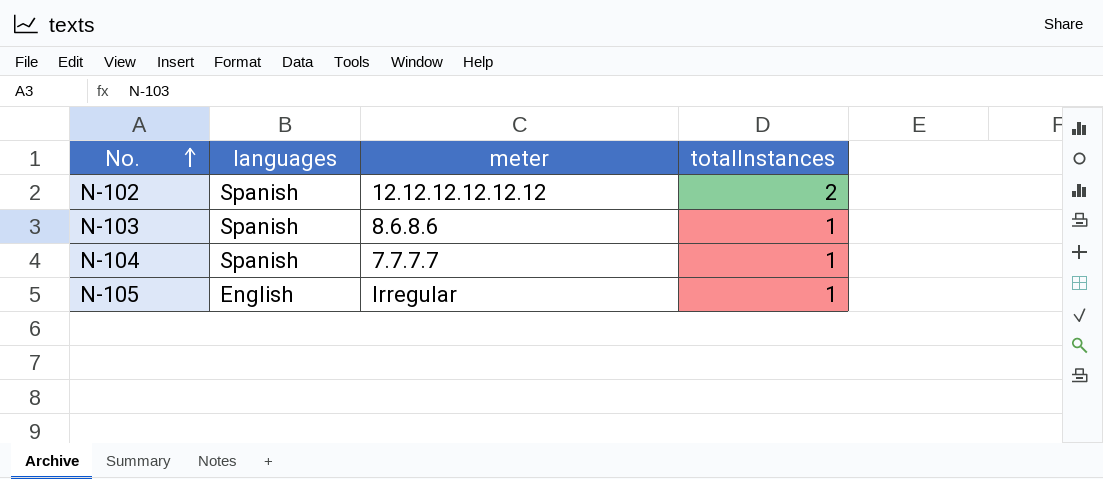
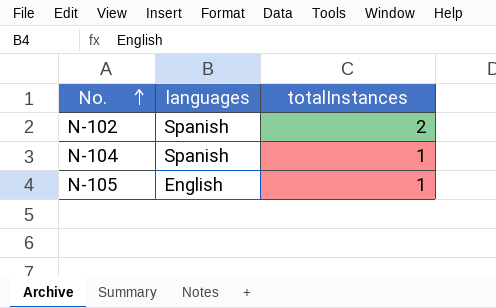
column meter | position: 3 -> none
row N-103: Spanish | 8.6.8.6 | 1 -> none

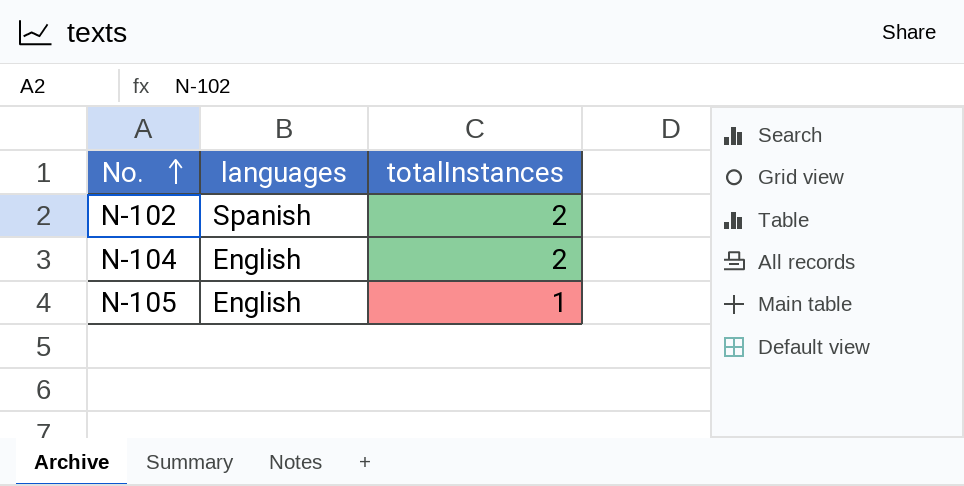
N-104 | languages: Spanish -> English
N-104 | totalInstances: 1 -> 2

